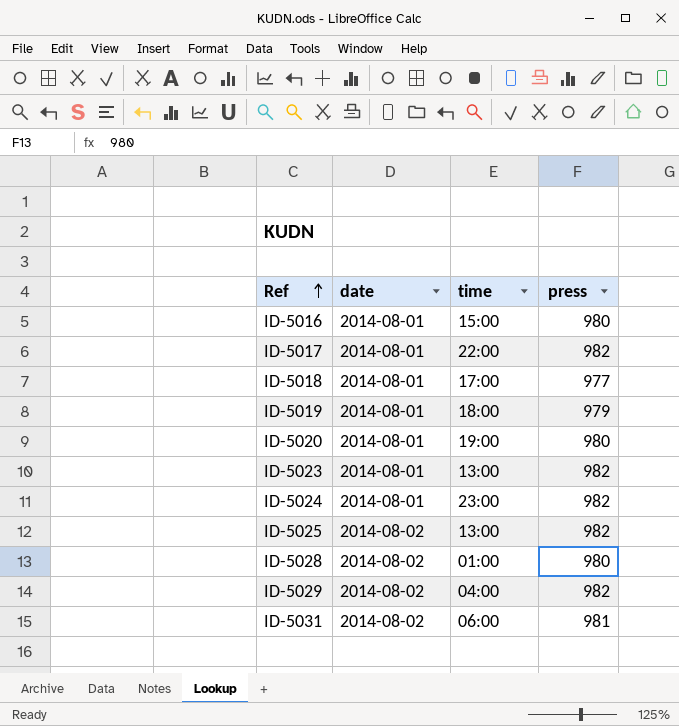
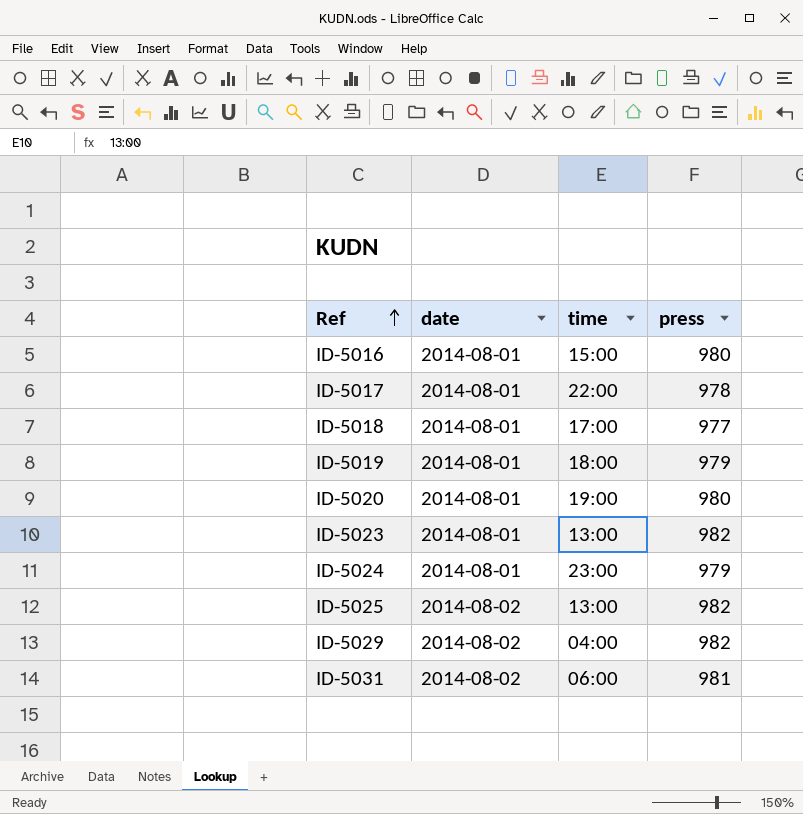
row ID-5028: 2014-08-02 | 01:00 | 980 -> none
ID-5017 | press: 982 -> 978
ID-5024 | press: 982 -> 979

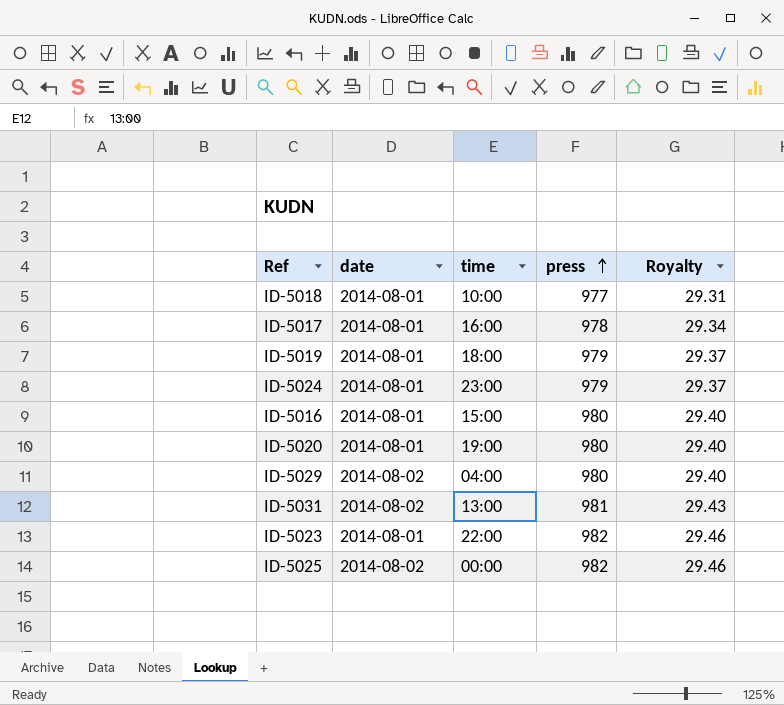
row order: Ref ascending -> press ascending
column Royalty | formula: none -> [press] * 0.03
ID-5018 | time: 17:00 -> 10:00
ID-5017 | time: 22:00 -> 16:00
ID-5029 | press: 982 -> 980
ID-5031 | time: 06:00 -> 13:00
ID-5023 | time: 13:00 -> 22:00
ID-5025 | time: 13:00 -> 00:00

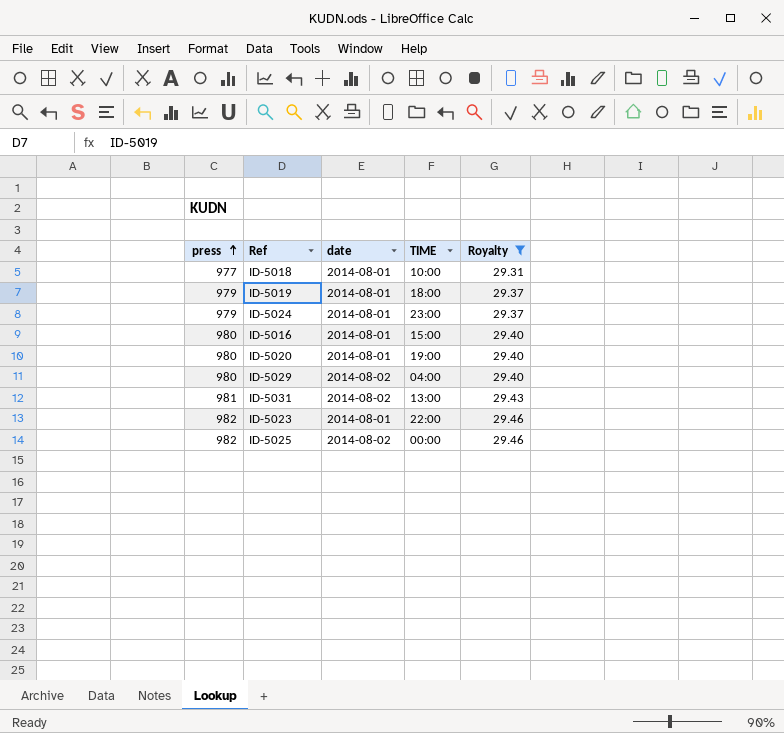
filter: none -> Royalty != 29.34
column press | position: 4 -> 1
column name: time -> TIME

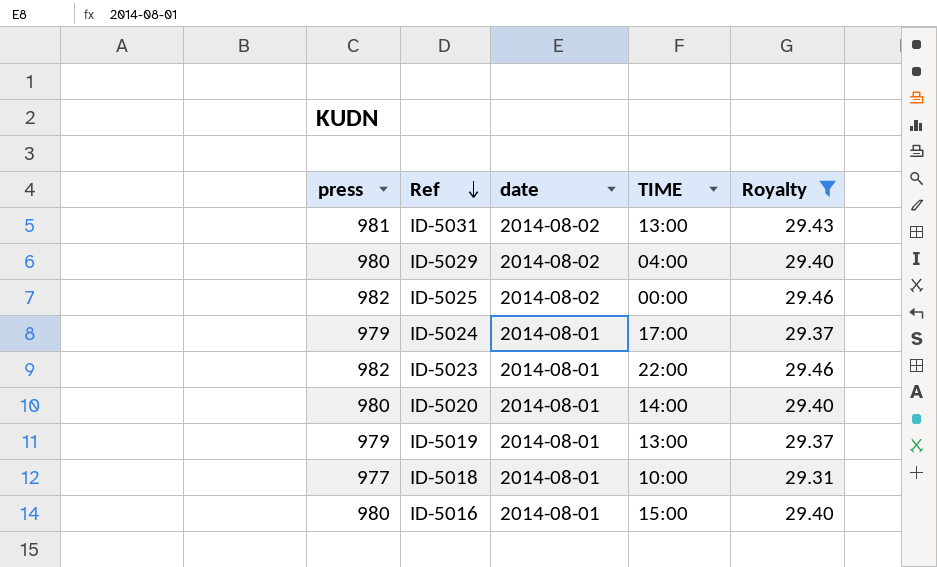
row order: press ascending -> Ref descending
ID-5024 | TIME: 23:00 -> 17:00
ID-5020 | TIME: 19:00 -> 14:00
ID-5019 | TIME: 18:00 -> 13:00

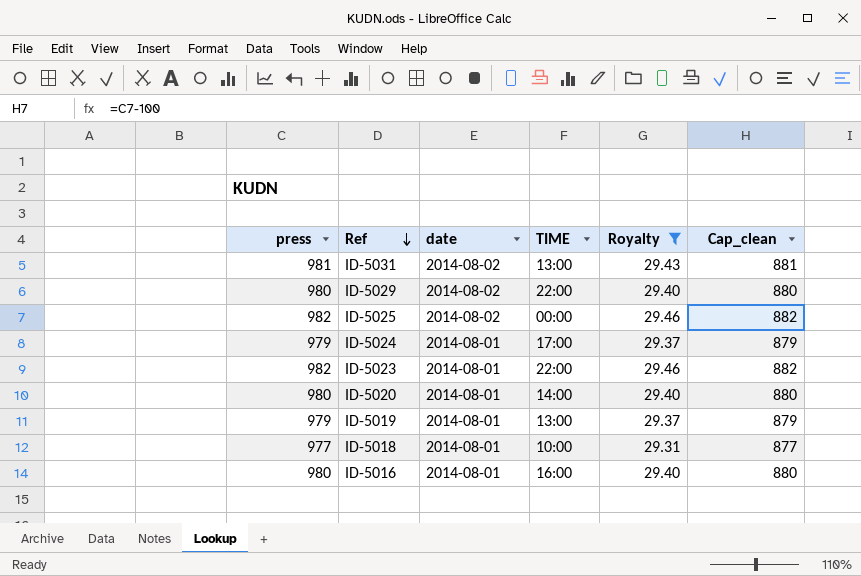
column Cap_clean | formula: none -> [press] - 100
ID-5029 | TIME: 04:00 -> 22:00
ID-5016 | TIME: 15:00 -> 16:00

